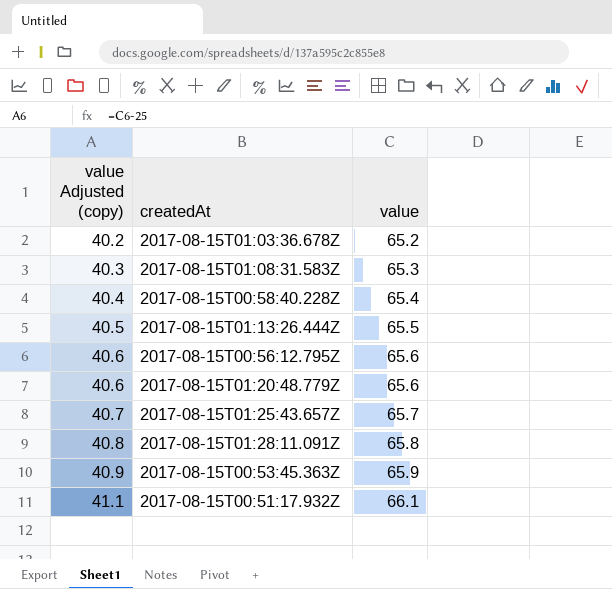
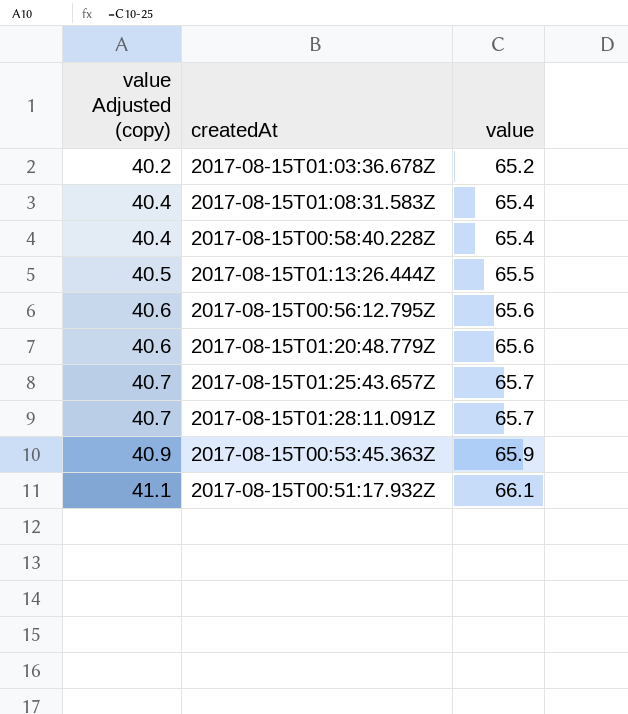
2017-08-15T01:08:31.583Z | value Adjusted (copy): 40.3 -> 40.4
2017-08-15T01:08:31.583Z | value: 65.3 -> 65.4
2017-08-15T01:28:11.091Z | value Adjusted (copy): 40.8 -> 40.7
2017-08-15T01:28:11.091Z | value: 65.8 -> 65.7

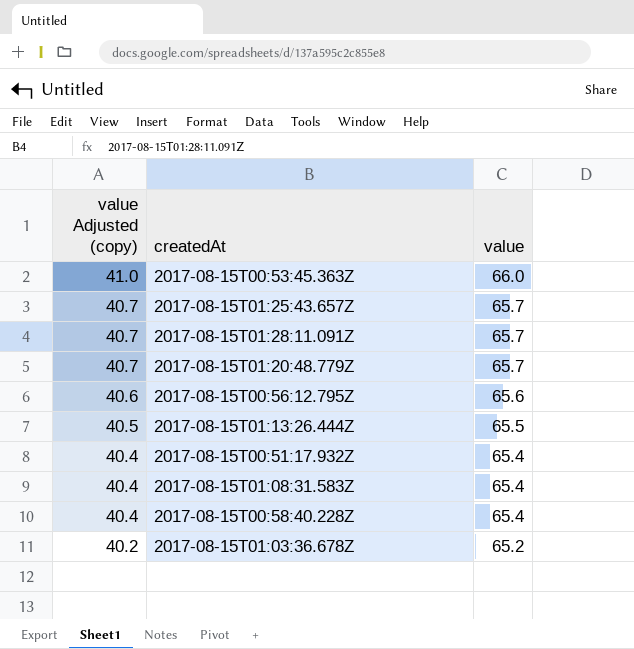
row order: value Adjusted (copy) ascending -> value Adjusted (copy) descending
2017-08-15T00:53:45.363Z | value Adjusted (copy): 40.9 -> 41.0
2017-08-15T00:53:45.363Z | value: 65.9 -> 66.0
2017-08-15T01:20:48.779Z | value Adjusted (copy): 40.6 -> 40.7
2017-08-15T01:20:48.779Z | value: 65.6 -> 65.7
2017-08-15T00:51:17.932Z | value Adjusted (copy): 41.1 -> 40.4
2017-08-15T00:51:17.932Z | value: 66.1 -> 65.4

